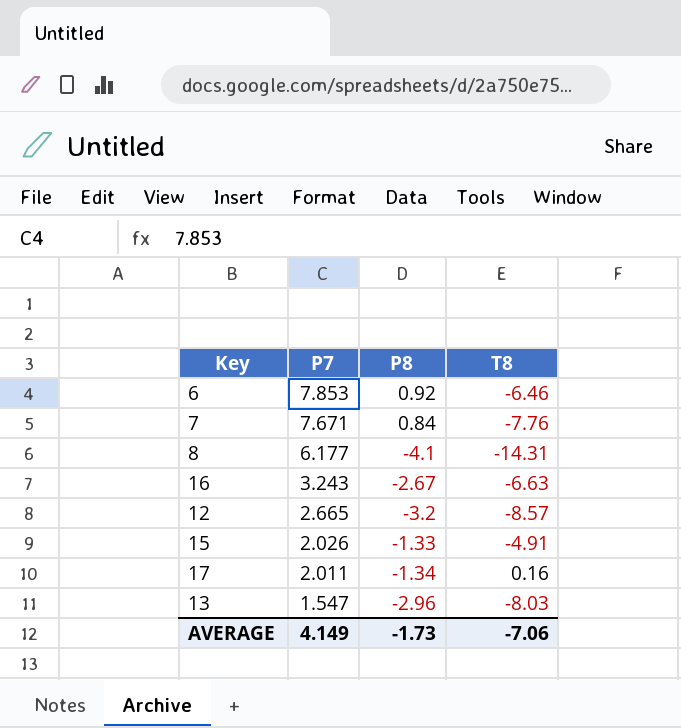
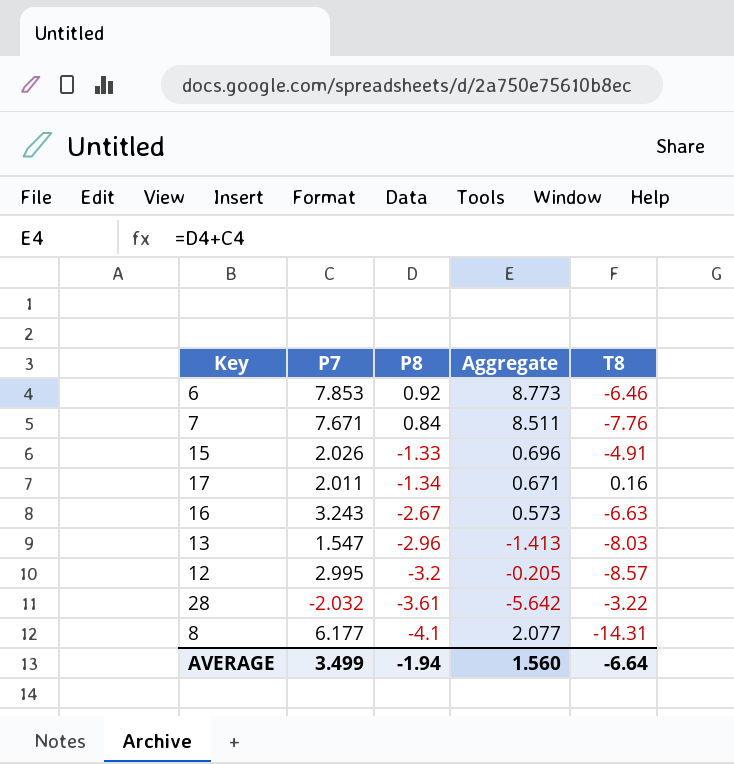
row order: P7 descending -> P8 descending
column Aggregate | formula: none -> [P7] + [P8]
12 | P7: 2.665 -> 2.995
row 28: none -> -2.032 | -3.61 | -5.642 | -3.22
AVERAGE | P7: 4.149 -> 3.499
AVERAGE | P8: -1.73 -> -1.94
AVERAGE | T8: -7.06 -> -6.64

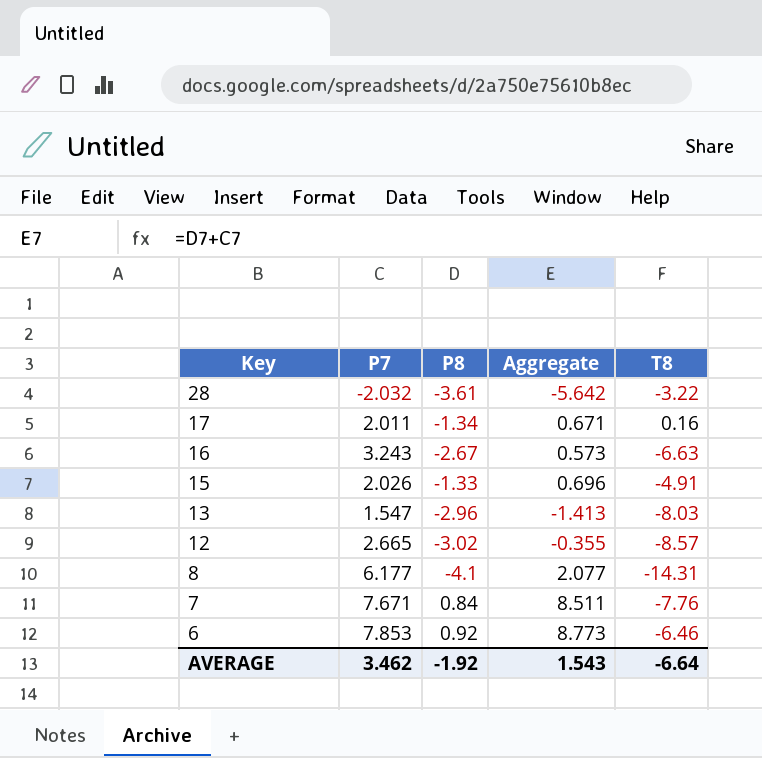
row order: P8 descending -> Key descending
12 | P7: 2.995 -> 2.665
12 | P8: -3.2 -> -3.02
12 | Aggregate: -0.205 -> -0.355
AVERAGE | P7: 3.499 -> 3.462
AVERAGE | P8: -1.94 -> -1.92
AVERAGE | Aggregate: 1.560 -> 1.543

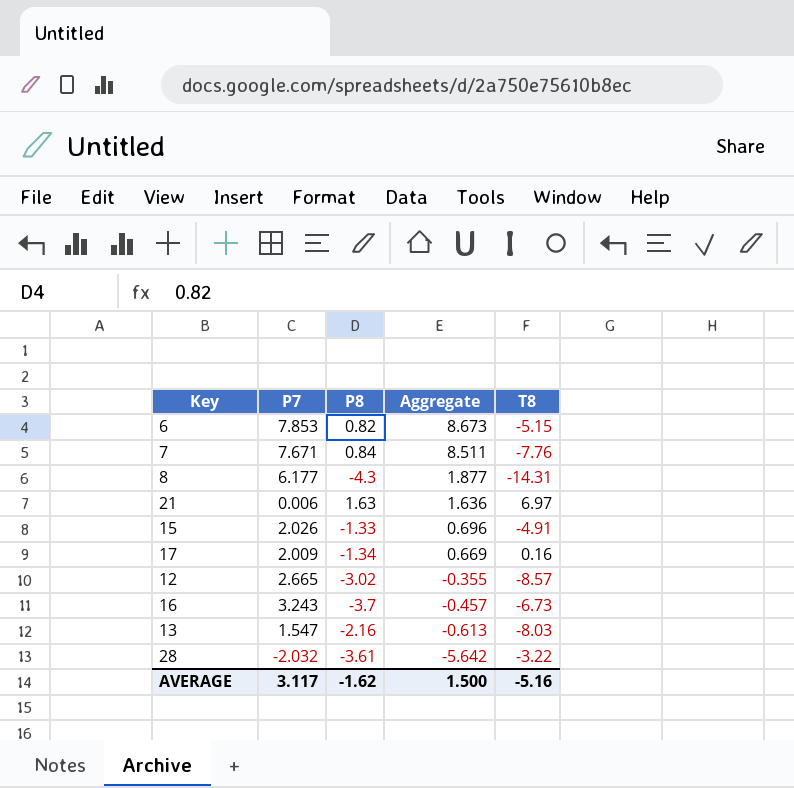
row order: Key descending -> Aggregate descending
6 | P8: 0.92 -> 0.82
6 | Aggregate: 8.773 -> 8.673
6 | T8: -6.46 -> -5.15
8 | P8: -4.1 -> -4.3
8 | Aggregate: 2.077 -> 1.877
row 21: none -> 0.006 | 1.63 | 1.636 | 6.97
17 | P7: 2.011 -> 2.009
17 | Aggregate: 0.671 -> 0.669
16 | P8: -2.67 -> -3.7
16 | Aggregate: 0.573 -> -0.457
16 | T8: -6.63 -> -6.73
13 | P8: -2.96 -> -2.16
13 | Aggregate: -1.413 -> -0.613
AVERAGE | P7: 3.462 -> 3.117
AVERAGE | P8: -1.92 -> -1.62
AVERAGE | Aggregate: 1.543 -> 1.500
AVERAGE | T8: -6.64 -> -5.16

